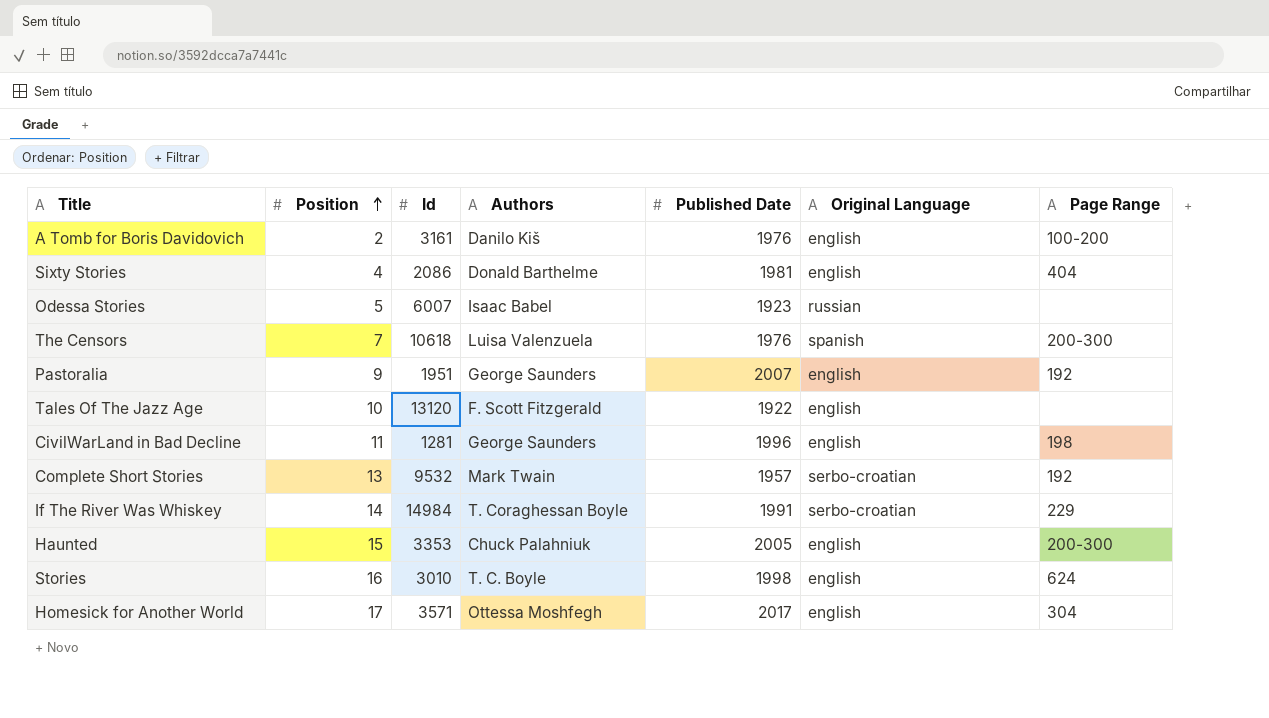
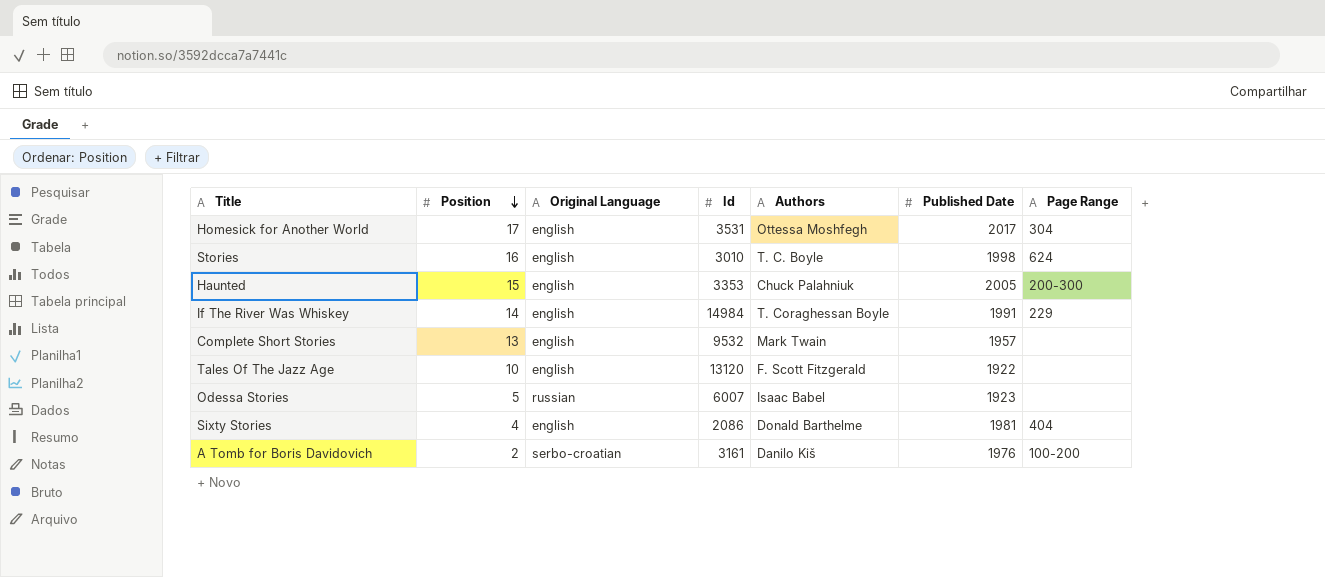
row order: Position ascending -> Position descending
column Original Language | position: 6 -> 3
row The Censors: 7 | 10618 | Luisa Valenzuela | 1976 | spanish | 200-300 -> none
row Pastoralia: 9 | 1951 | George Saunders | 2007 | english | 192 -> none
row CivilWarLand in Bad Decline: 11 | 1281 | George Saunders | 1996 | english | 198 -> none
Homesick for Another World | Id: 3571 -> 3531
If The River Was Whiskey | Original Language: serbo-croatian -> english
Complete Short Stories | Original Language: serbo-croatian -> english
Complete Short Stories | Page Range: 192 -> none
A Tomb for Boris Davidovich | Original Language: english -> serbo-croatian

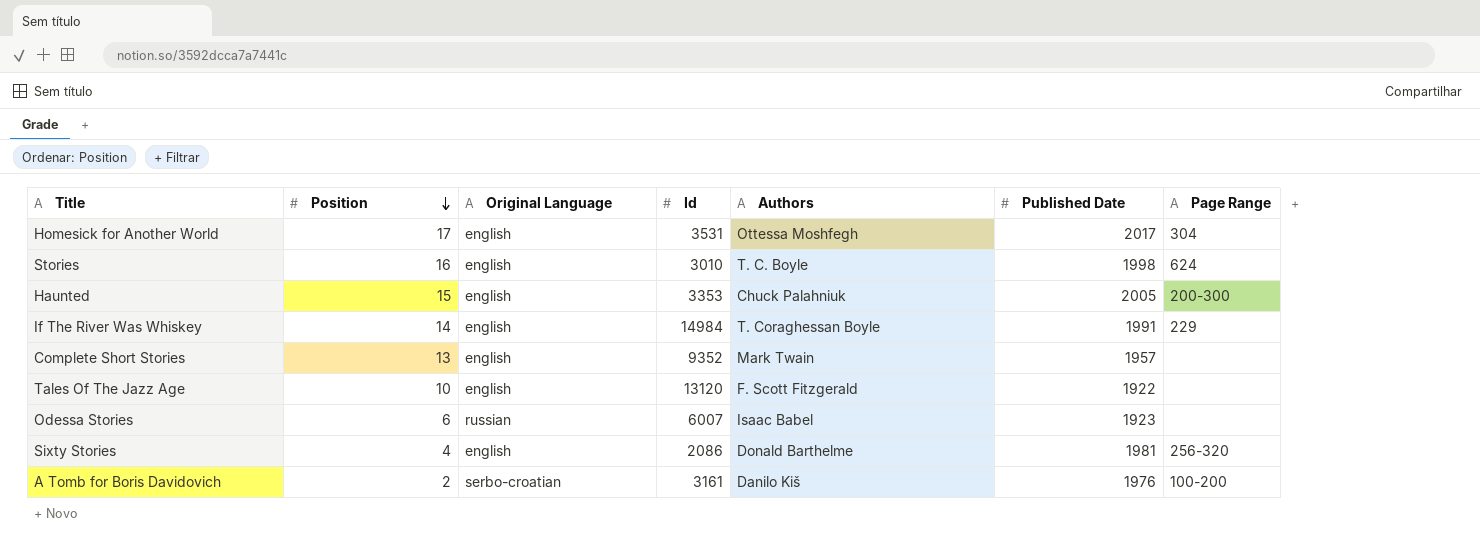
Complete Short Stories | Id: 9532 -> 9352
Odessa Stories | Position: 5 -> 6
Sixty Stories | Page Range: 404 -> 256-320

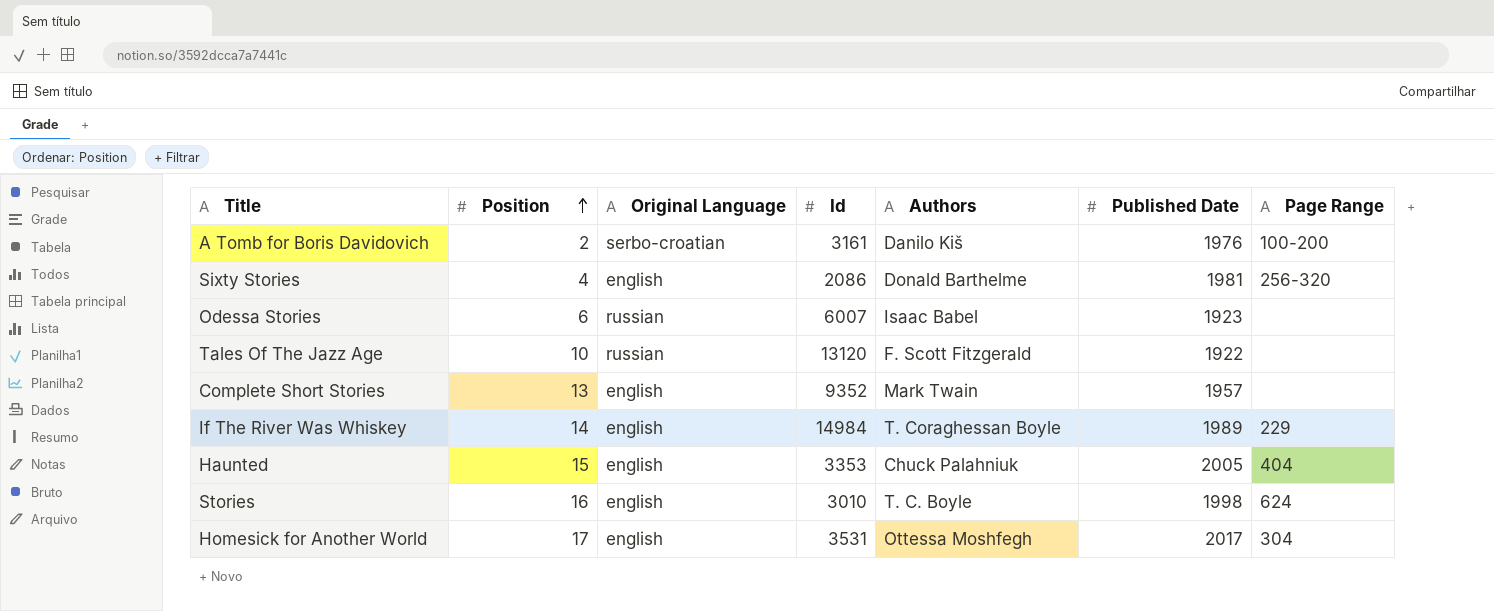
row order: Position descending -> Position ascending
Tales Of The Jazz Age | Original Language: english -> russian
If The River Was Whiskey | Published Date: 1991 -> 1989
Haunted | Page Range: 200-300 -> 404

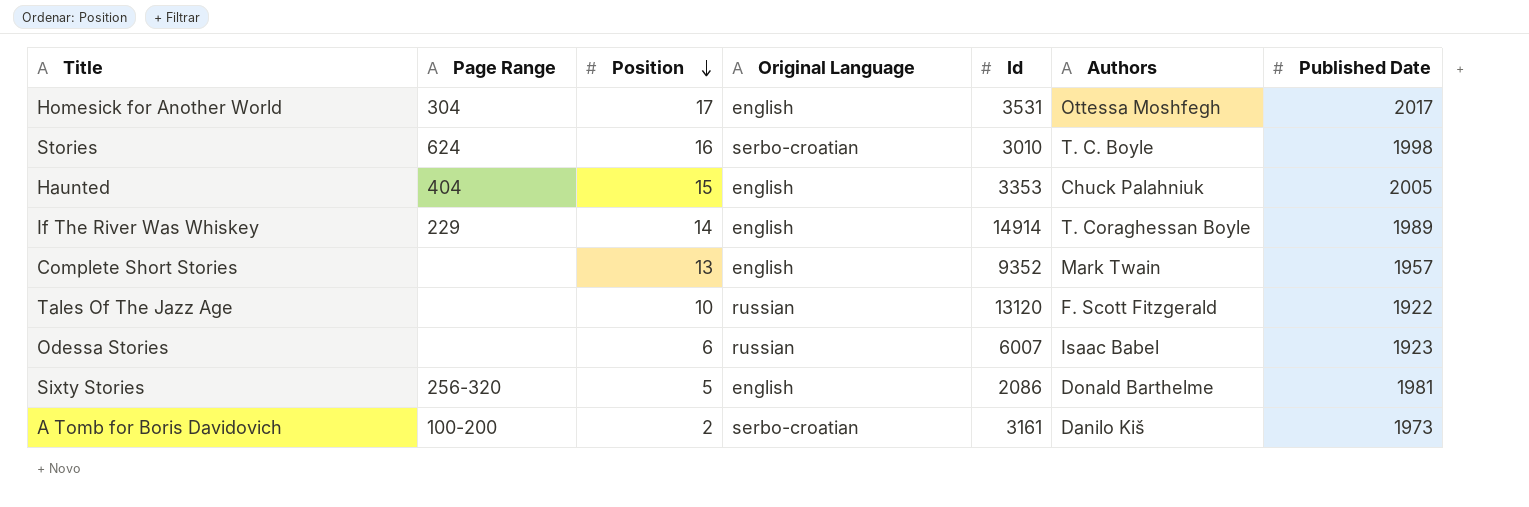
row order: Position ascending -> Position descending
column Page Range | position: 7 -> 2
Stories | Original Language: english -> serbo-croatian
If The River Was Whiskey | Id: 14984 -> 14914
Sixty Stories | Position: 4 -> 5
A Tomb for Boris Davidovich | Published Date: 1976 -> 1973

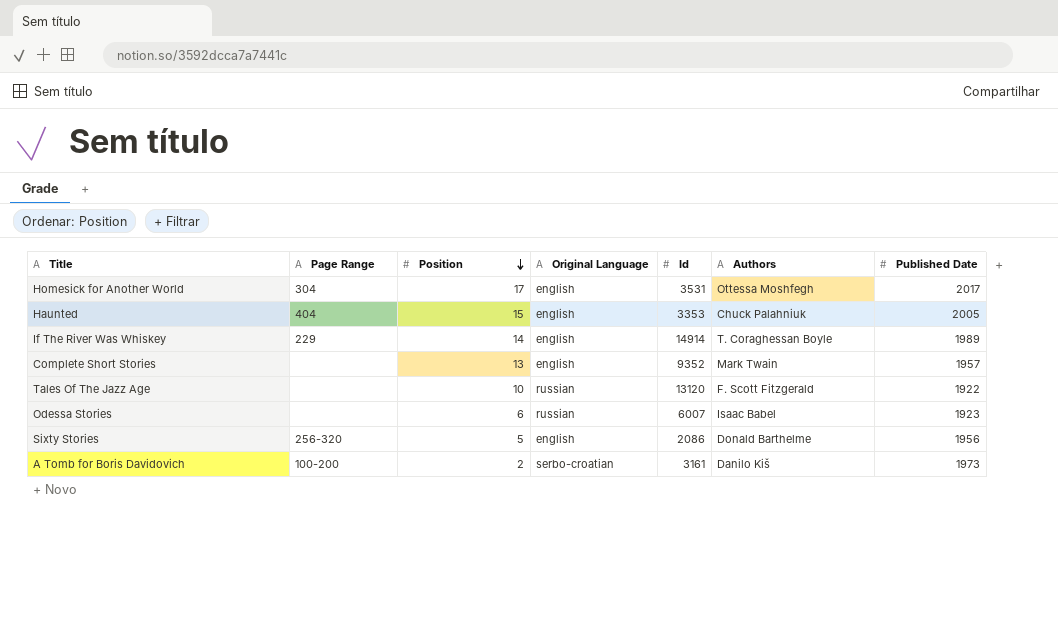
row Stories: 624 | 16 | serbo-croatian | 3010 | T. C. Boyle | 1998 -> none
Sixty Stories | Published Date: 1981 -> 1956

